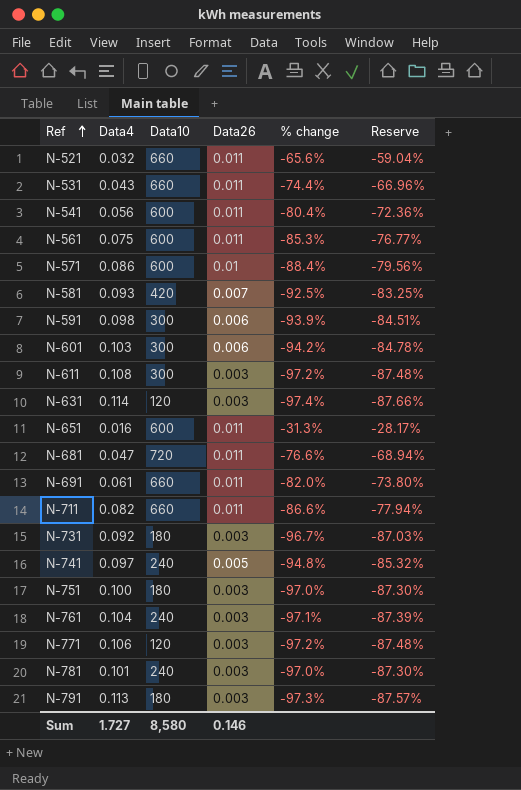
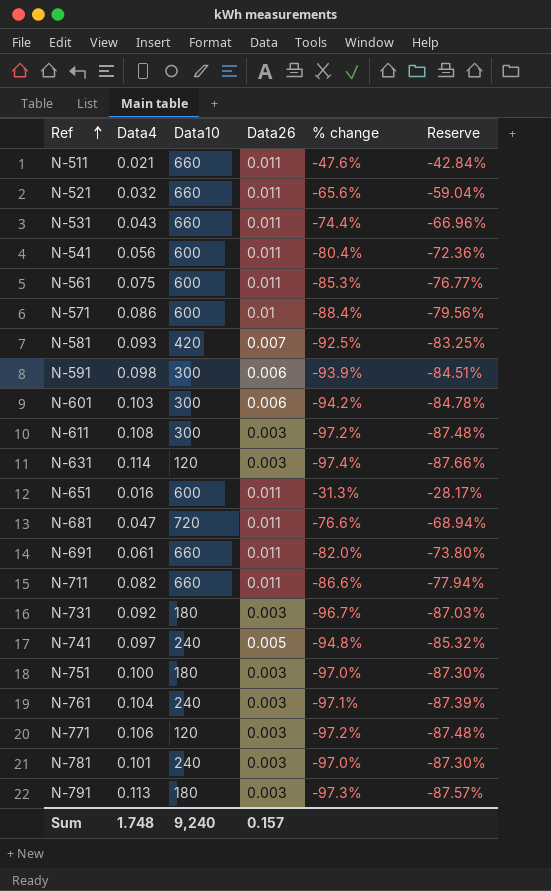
row N-511: none -> 0.021 | 660 | 0.011 | -47.6% | -42.84%
Sum | Data4: 1.727 -> 1.748
Sum | Data10: 8,580 -> 9,240
Sum | Data26: 0.146 -> 0.157

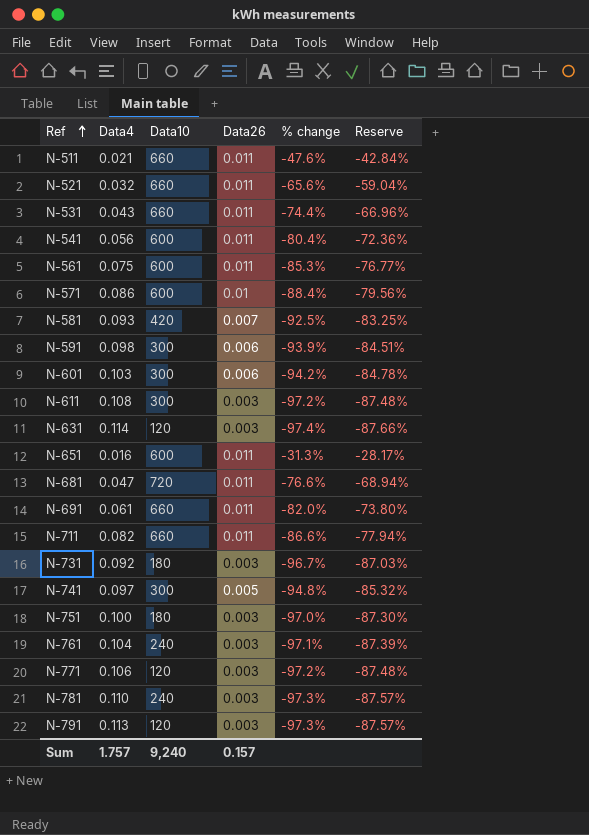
N-741 | Data10: 240 -> 300
N-781 | Data4: 0.101 -> 0.110
N-781 | % change: -97.0% -> -97.3%
N-781 | Reserve: -87.30% -> -87.57%
N-791 | Data10: 180 -> 120
Sum | Data4: 1.748 -> 1.757

